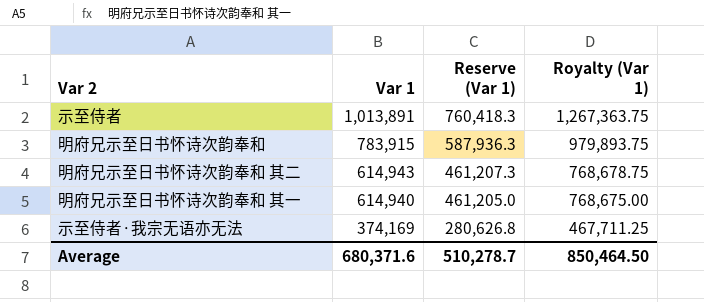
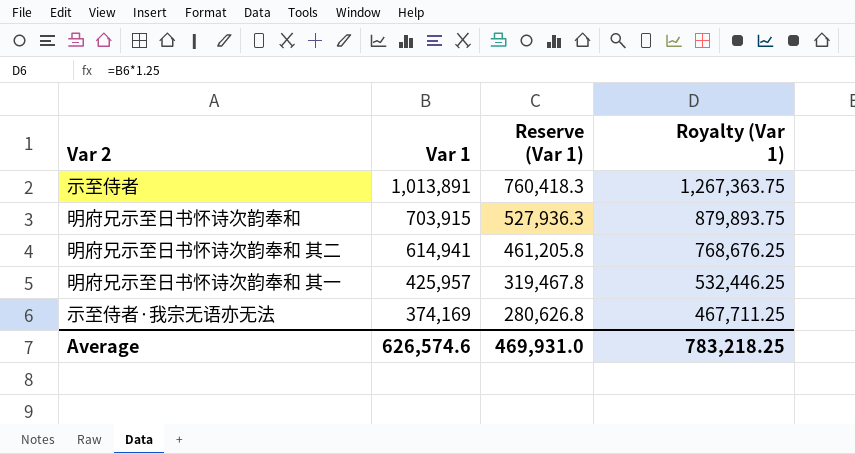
明府兄示至日书怀诗次韵奉和 | Var 1: 783,915 -> 703,915
明府兄示至日书怀诗次韵奉和 | Reserve (Var 1): 587,936.3 -> 527,936.3
明府兄示至日书怀诗次韵奉和 | Royalty (Var 1): 979,893.75 -> 879,893.75
明府兄示至日书怀诗次韵奉和 其二 | Var 1: 614,943 -> 614,941
明府兄示至日书怀诗次韵奉和 其二 | Reserve (Var 1): 461,207.3 -> 461,205.8
明府兄示至日书怀诗次韵奉和 其二 | Royalty (Var 1): 768,678.75 -> 768,676.25
明府兄示至日书怀诗次韵奉和 其一 | Var 1: 614,940 -> 425,957
明府兄示至日书怀诗次韵奉和 其一 | Reserve (Var 1): 461,205.0 -> 319,467.8
明府兄示至日书怀诗次韵奉和 其一 | Royalty (Var 1): 768,675.00 -> 532,446.25
Average | Var 1: 680,371.6 -> 626,574.6
Average | Reserve (Var 1): 510,278.7 -> 469,931.0
Average | Royalty (Var 1): 850,464.50 -> 783,218.25

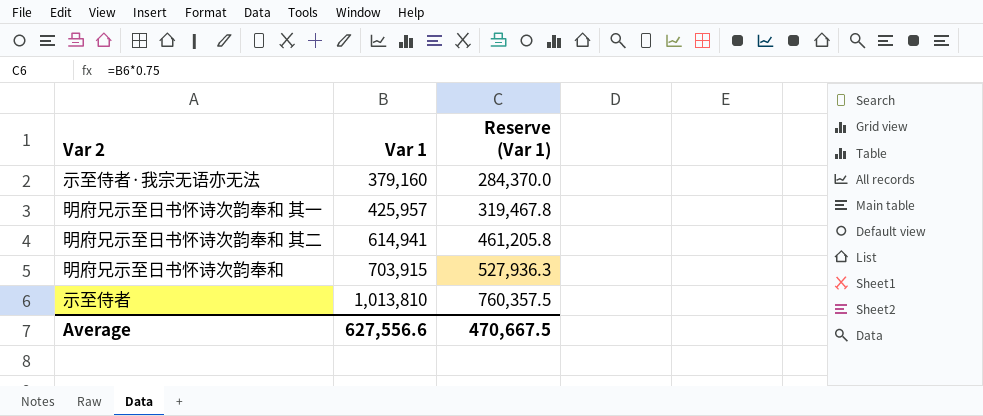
row order: Var 1 descending -> Var 1 ascending
column Royalty (Var 1) | formula: [Var 1] * 1.25 -> none
示至侍者·我宗无语亦无法 | Var 1: 374,169 -> 379,160
示至侍者·我宗无语亦无法 | Reserve (Var 1): 280,626.8 -> 284,370.0
示至侍者 | Var 1: 1,013,891 -> 1,013,810
示至侍者 | Reserve (Var 1): 760,418.3 -> 760,357.5
Average | Var 1: 626,574.6 -> 627,556.6
Average | Reserve (Var 1): 469,931.0 -> 470,667.5

